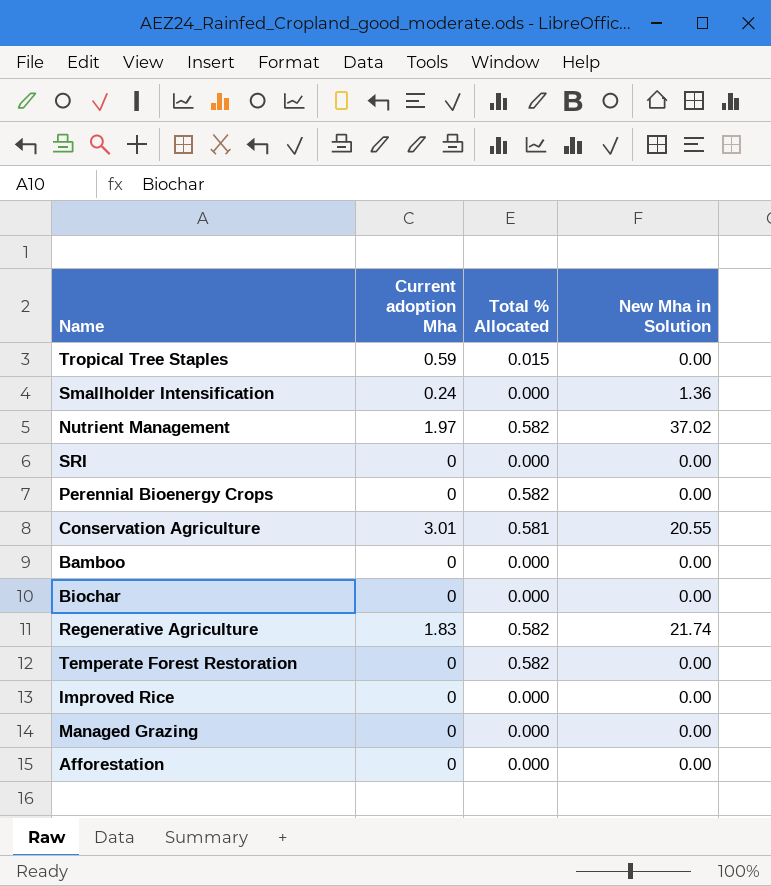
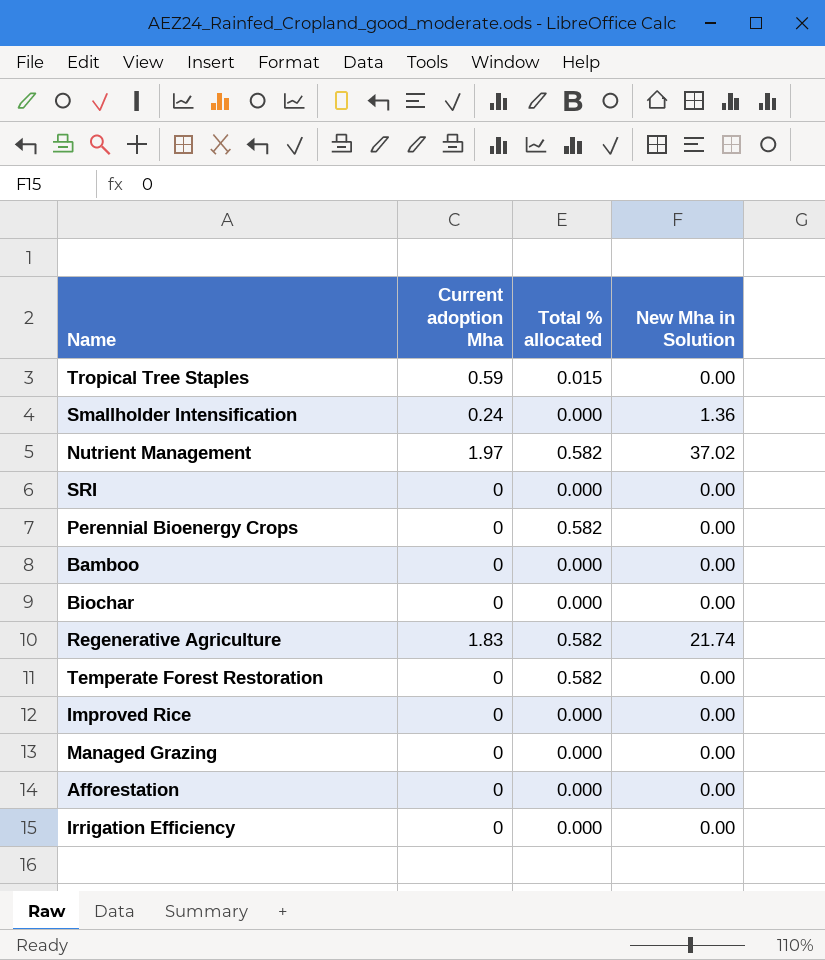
column name: Total % Allocated -> Total % allocated
row Conservation Agriculture: 3.01 | 0.581 | 20.55 -> none
row Irrigation Efficiency: none -> 0 | 0.000 | 0.00

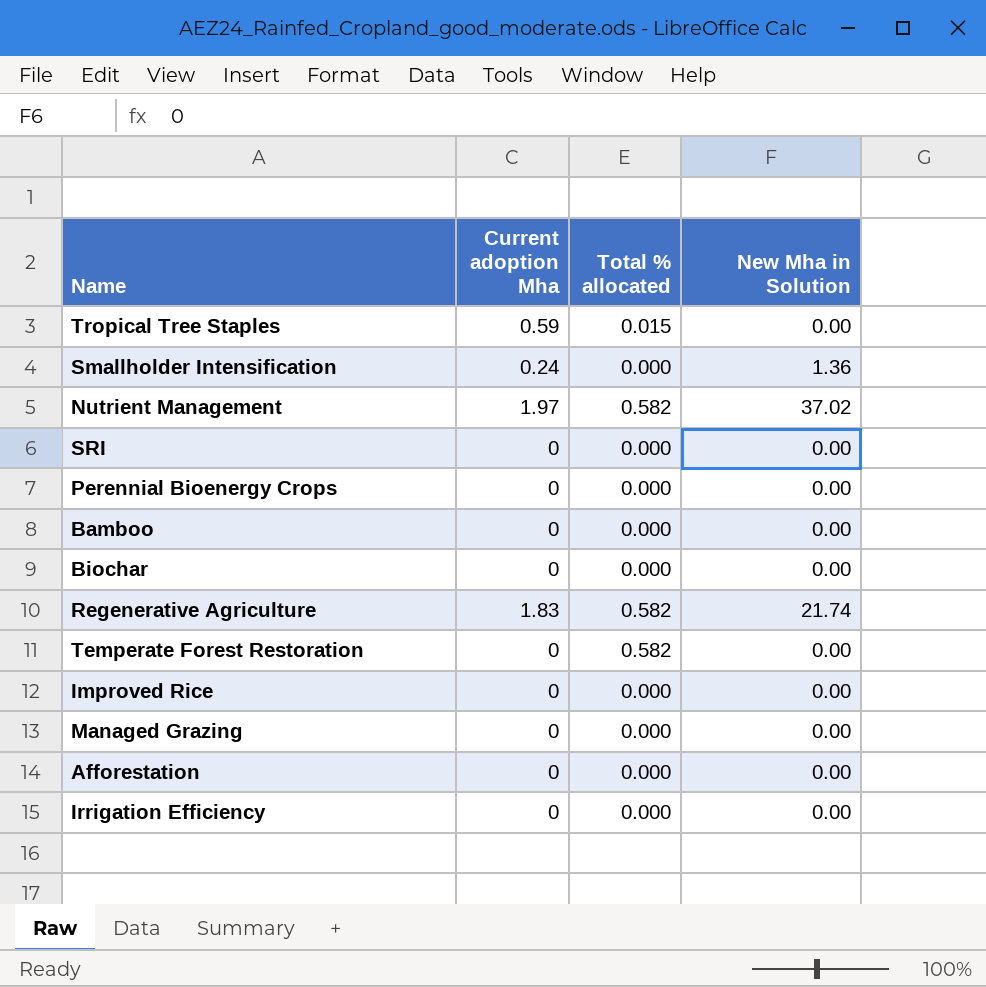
Perennial Bioenergy Crops | Total % allocated: 0.582 -> 0.000

